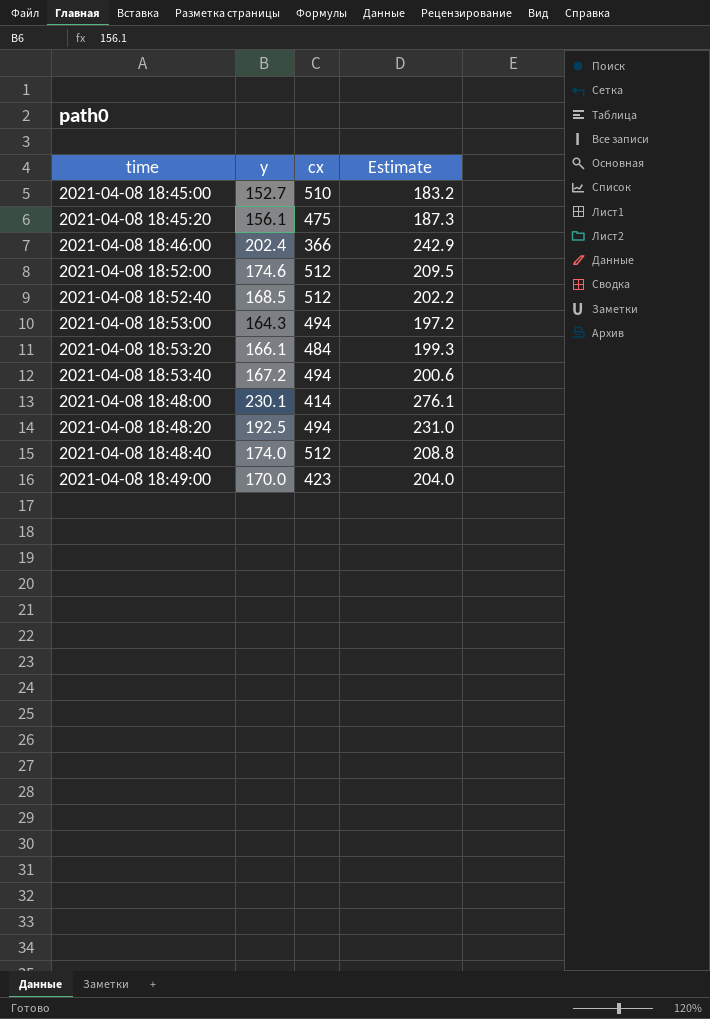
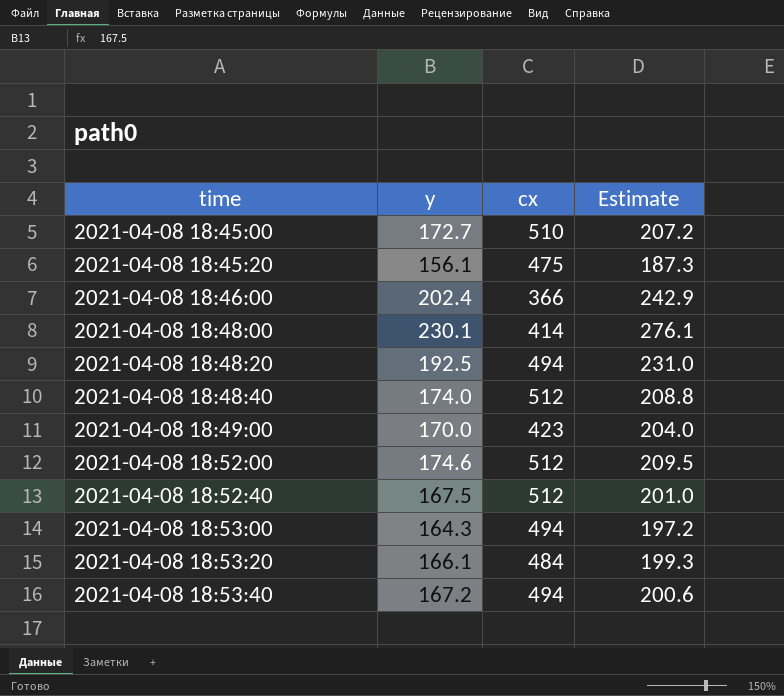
row order: none -> time ascending
2021-04-08 18:45:00 | y: 152.7 -> 172.7
2021-04-08 18:45:00 | Estimate: 183.2 -> 207.2
2021-04-08 18:52:40 | y: 168.5 -> 167.5
2021-04-08 18:52:40 | Estimate: 202.2 -> 201.0

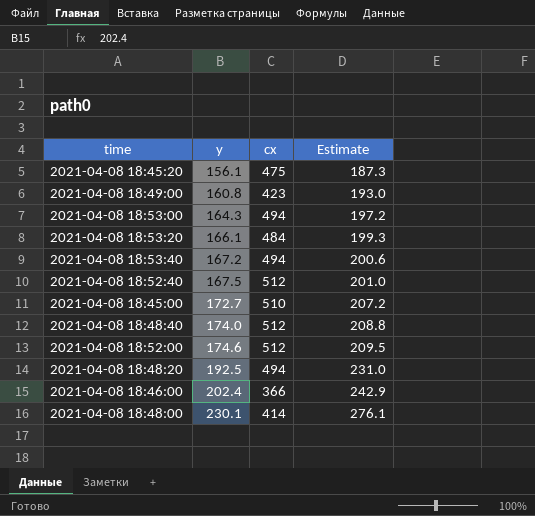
row order: time ascending -> y ascending
2021-04-08 18:49:00 | y: 170.0 -> 160.8
2021-04-08 18:49:00 | Estimate: 204.0 -> 193.0

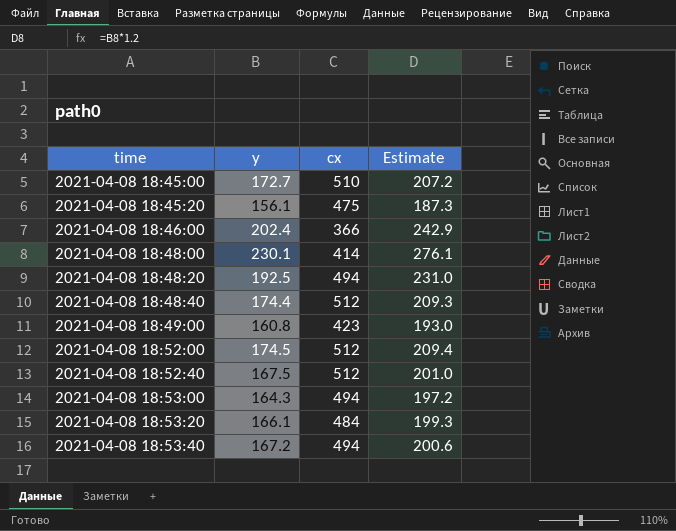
row order: y ascending -> time ascending
2021-04-08 18:48:40 | y: 174.0 -> 174.4
2021-04-08 18:48:40 | Estimate: 208.8 -> 209.3
2021-04-08 18:52:00 | y: 174.6 -> 174.5
2021-04-08 18:52:00 | Estimate: 209.5 -> 209.4

